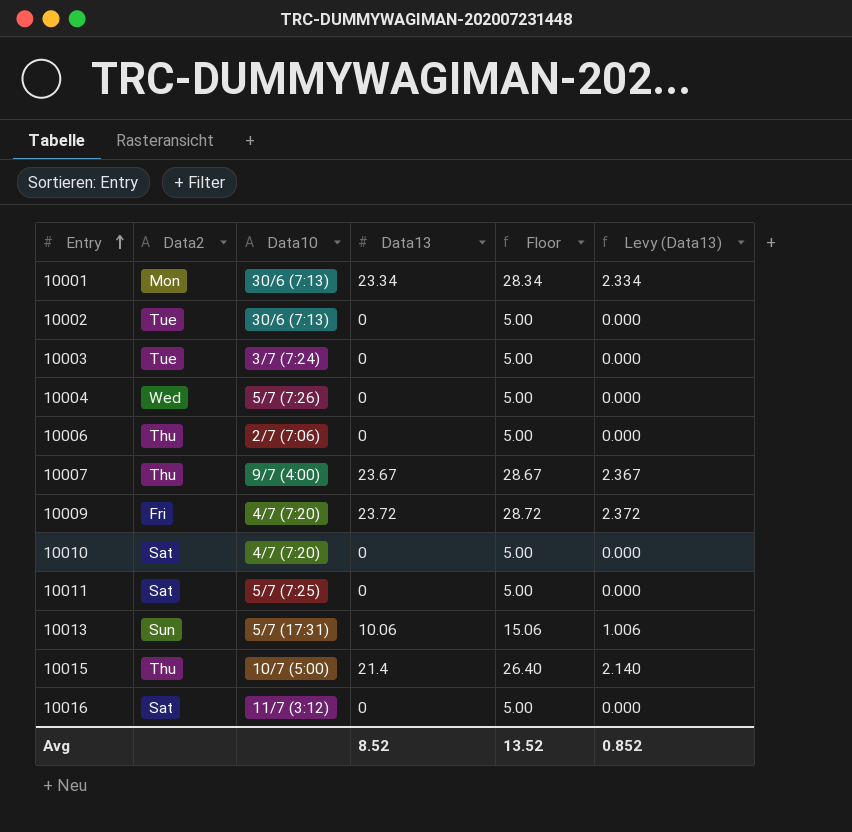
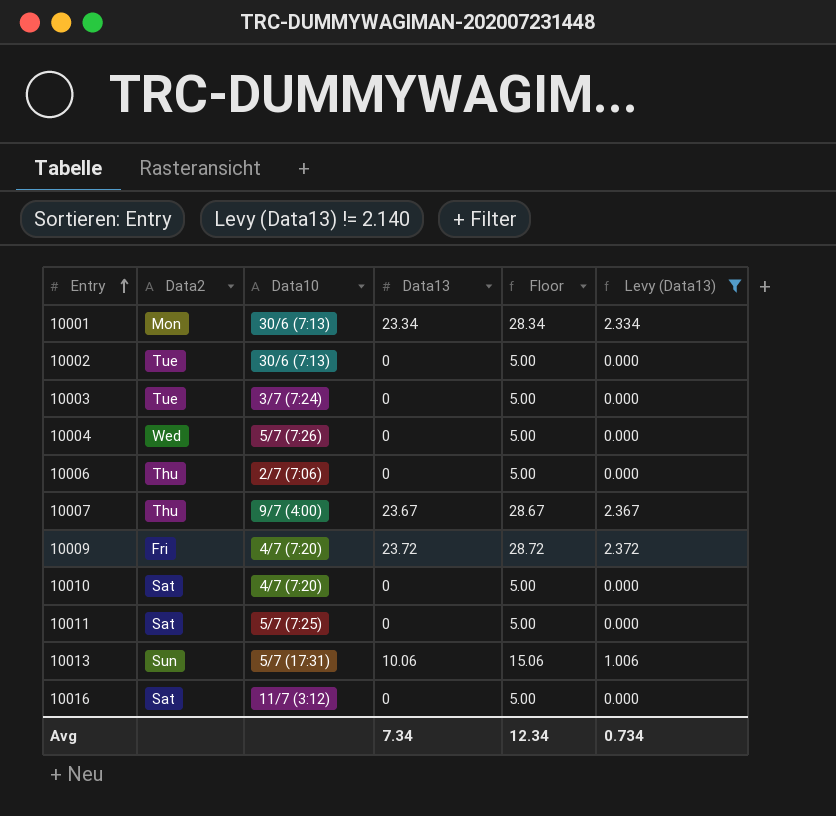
filter: none -> Levy (Data13) != 2.140
Avg | Data13: 8.52 -> 7.34
Avg | Floor: 13.52 -> 12.34
Avg | Levy (Data13): 0.852 -> 0.734

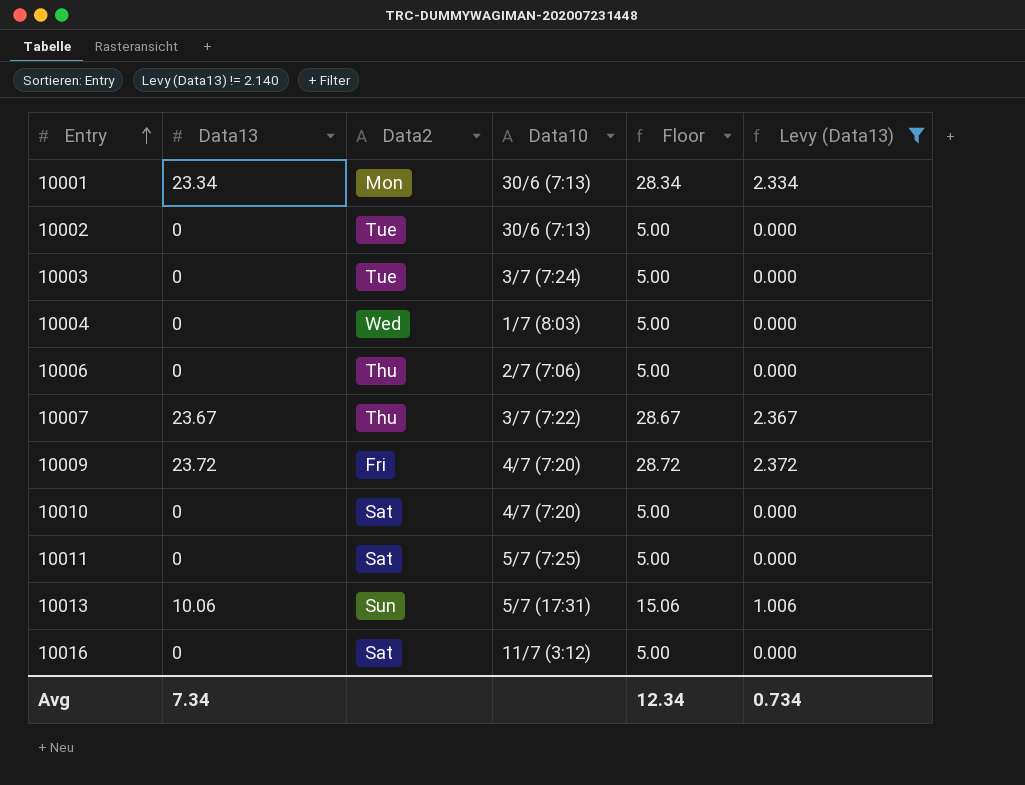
column Data13 | position: 4 -> 2
10004 | Data10: 5/7 (7:26) -> 1/7 (8:03)
10007 | Data10: 9/7 (4:00) -> 3/7 (7:22)

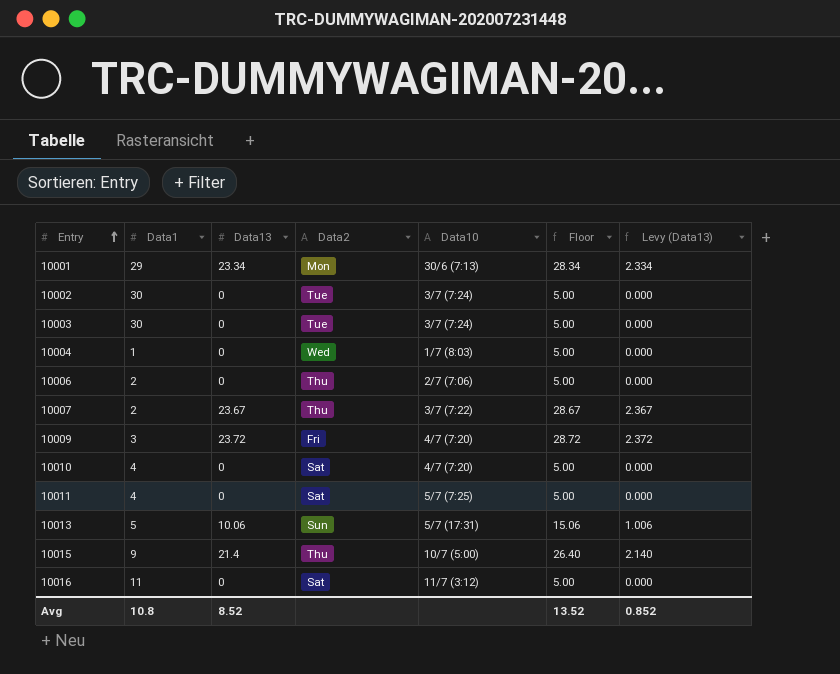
filter: Levy (Data13) != 2.140 -> none
column Data1 | position: none -> 2
10002 | Data10: 30/6 (7:13) -> 3/7 (7:24)
Avg | Data13: 7.34 -> 8.52
Avg | Floor: 12.34 -> 13.52
Avg | Levy (Data13): 0.734 -> 0.852

